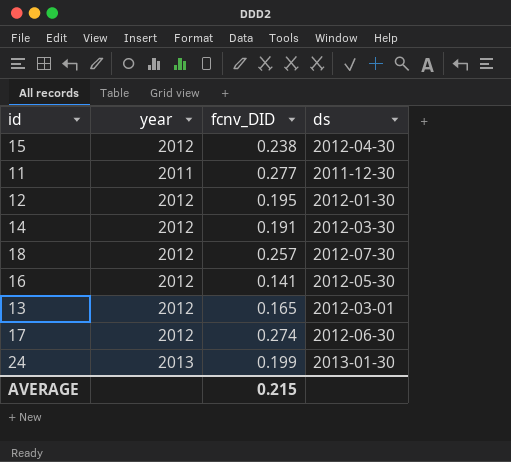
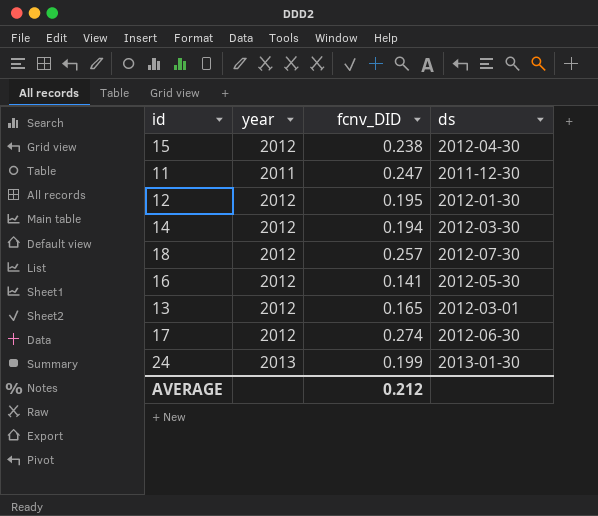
11 | fcnv_DID: 0.277 -> 0.247
14 | fcnv_DID: 0.191 -> 0.194
AVERAGE | fcnv_DID: 0.215 -> 0.212

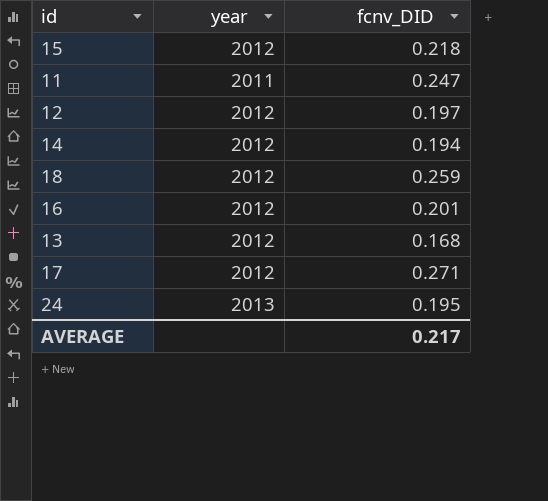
column ds | position: 4 -> none
15 | fcnv_DID: 0.238 -> 0.218
12 | fcnv_DID: 0.195 -> 0.197
18 | fcnv_DID: 0.257 -> 0.259
16 | fcnv_DID: 0.141 -> 0.201
13 | fcnv_DID: 0.165 -> 0.168
17 | fcnv_DID: 0.274 -> 0.271
24 | fcnv_DID: 0.199 -> 0.195
AVERAGE | fcnv_DID: 0.212 -> 0.217

